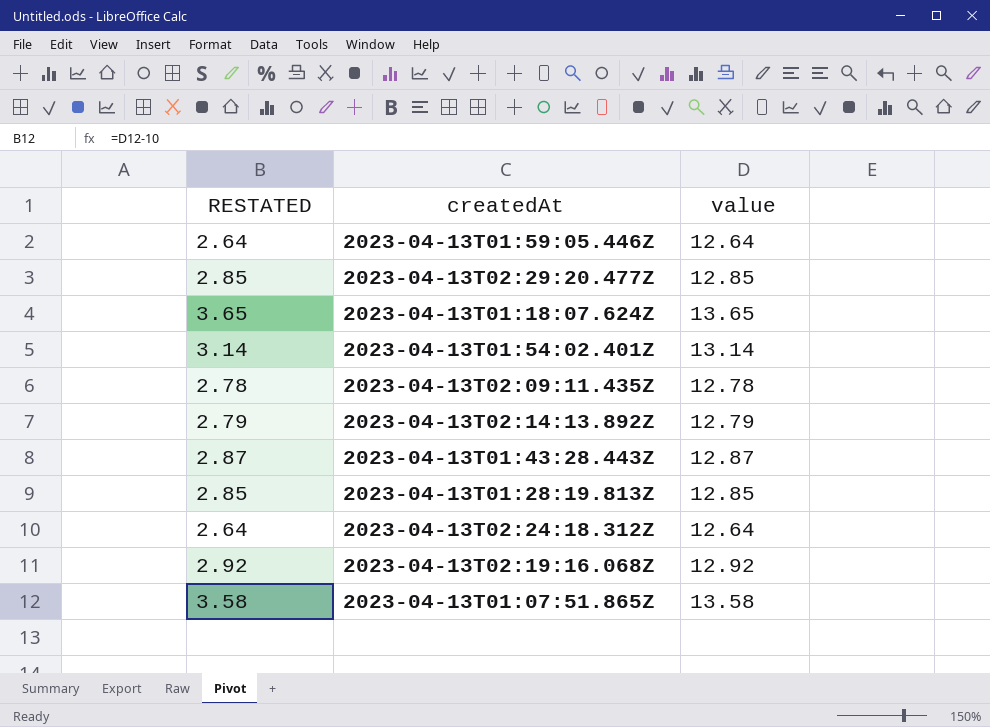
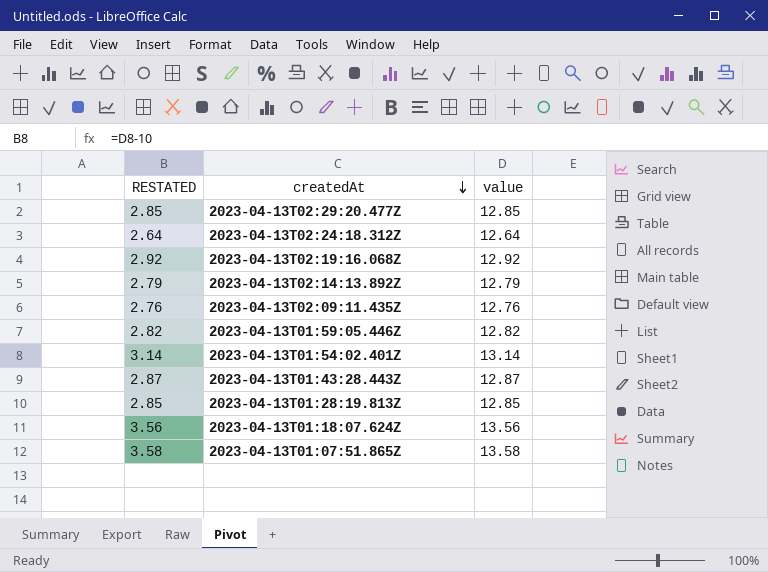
row order: none -> createdAt descending
2023-04-13T02:09:11.435Z | RESTATED: 2.78 -> 2.76
2023-04-13T02:09:11.435Z | value: 12.78 -> 12.76
2023-04-13T01:59:05.446Z | RESTATED: 2.64 -> 2.82
2023-04-13T01:59:05.446Z | value: 12.64 -> 12.82
2023-04-13T01:18:07.624Z | RESTATED: 3.65 -> 3.56
2023-04-13T01:18:07.624Z | value: 13.65 -> 13.56

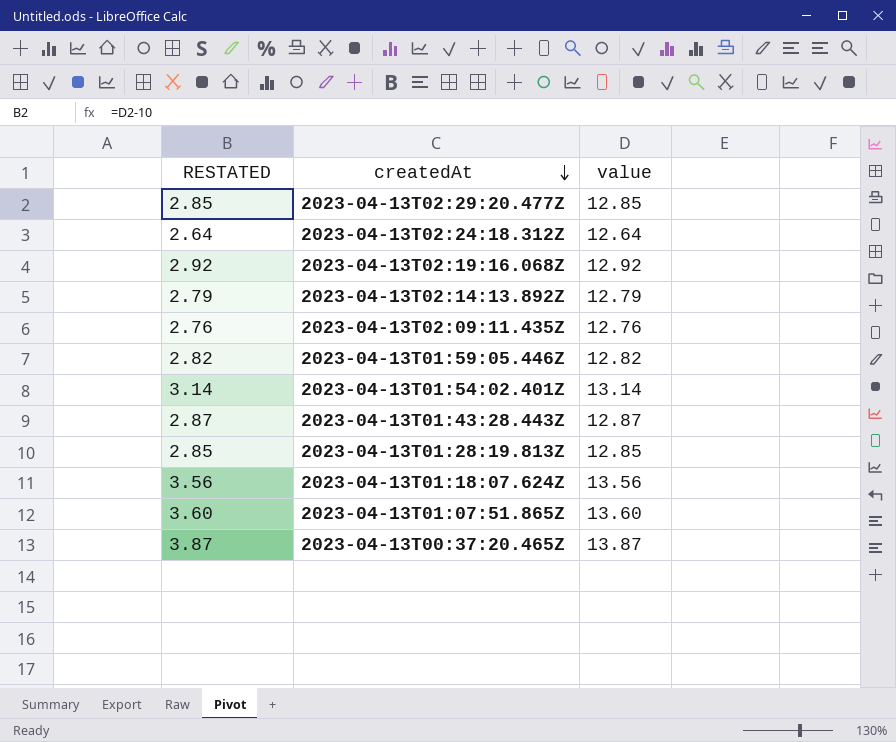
2023-04-13T01:07:51.865Z | RESTATED: 3.58 -> 3.60
2023-04-13T01:07:51.865Z | value: 13.58 -> 13.60
row 2023-04-13T00:37:20.465Z: none -> 3.87 | 13.87

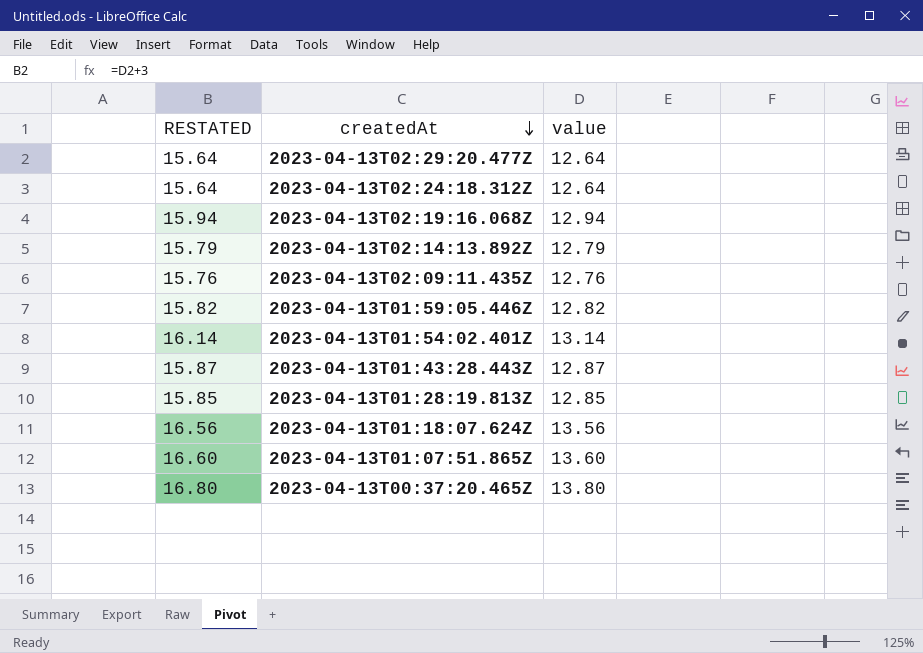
column RESTATED | formula: [value] - 10 -> [value] + 3
2023-04-13T02:29:20.477Z | value: 12.85 -> 12.64
2023-04-13T02:19:16.068Z | value: 12.92 -> 12.94
2023-04-13T00:37:20.465Z | value: 13.87 -> 13.80

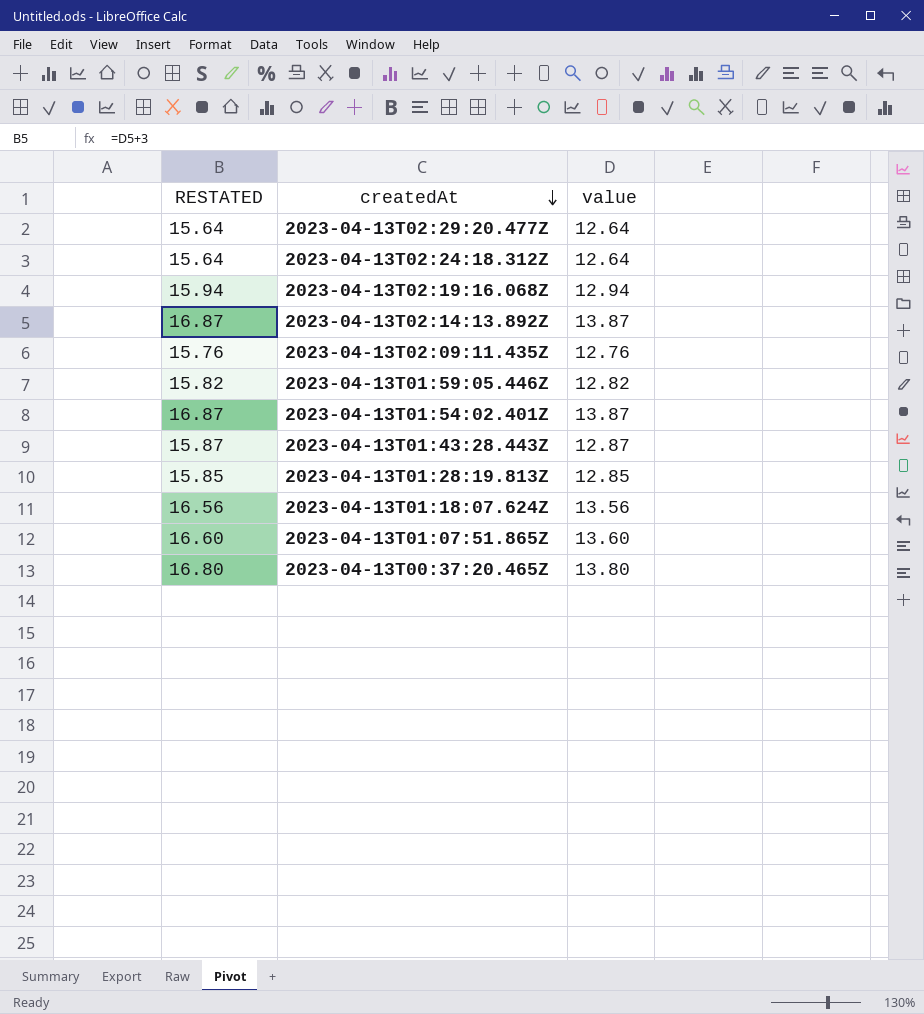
2023-04-13T02:14:13.892Z | RESTATED: 15.79 -> 16.87
2023-04-13T02:14:13.892Z | value: 12.79 -> 13.87
2023-04-13T01:54:02.401Z | RESTATED: 16.14 -> 16.87
2023-04-13T01:54:02.401Z | value: 13.14 -> 13.87

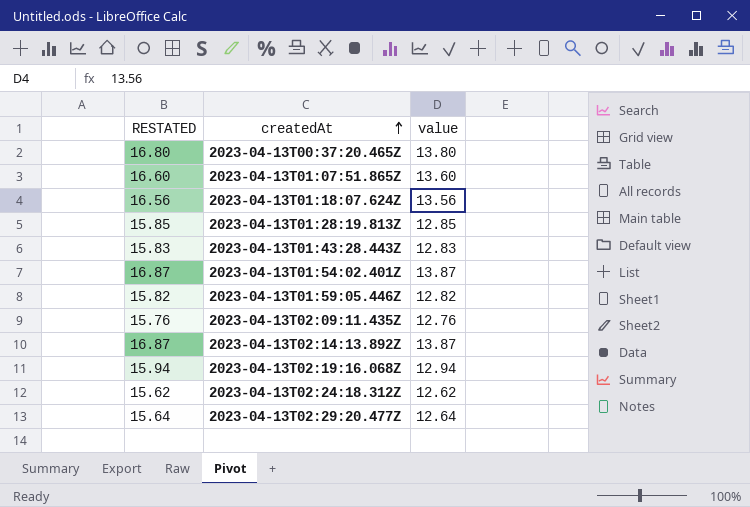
row order: createdAt descending -> createdAt ascending
2023-04-13T01:43:28.443Z | RESTATED: 15.87 -> 15.83
2023-04-13T01:43:28.443Z | value: 12.87 -> 12.83
2023-04-13T02:24:18.312Z | RESTATED: 15.64 -> 15.62
2023-04-13T02:24:18.312Z | value: 12.64 -> 12.62

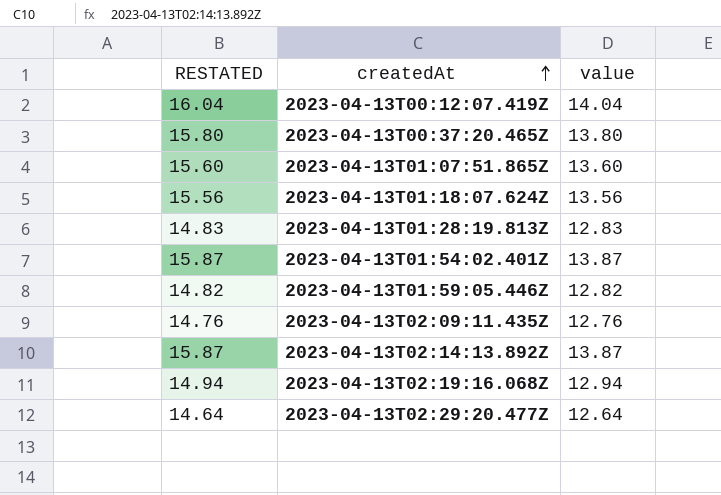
column RESTATED | formula: [value] + 3 -> [value] + 2
row 2023-04-13T01:43:28.443Z: 15.83 | 12.83 -> none
row 2023-04-13T02:24:18.312Z: 15.62 | 12.62 -> none
row 2023-04-13T00:12:07.419Z: none -> 16.04 | 14.04
2023-04-13T01:28:19.813Z | value: 12.85 -> 12.83

